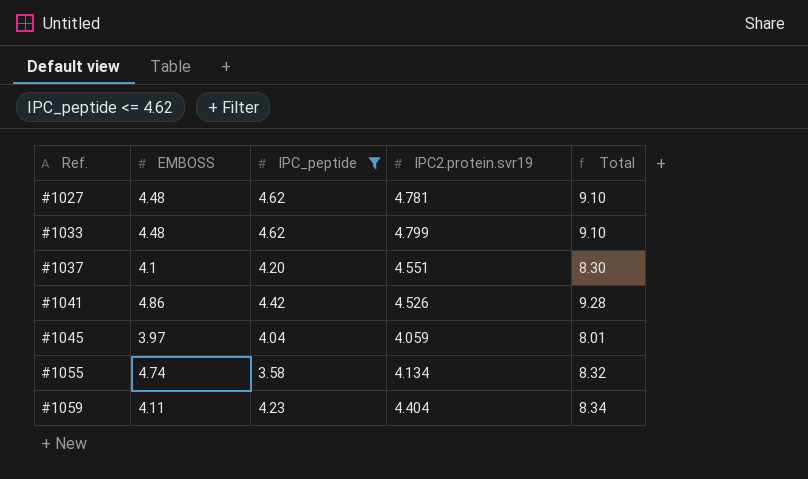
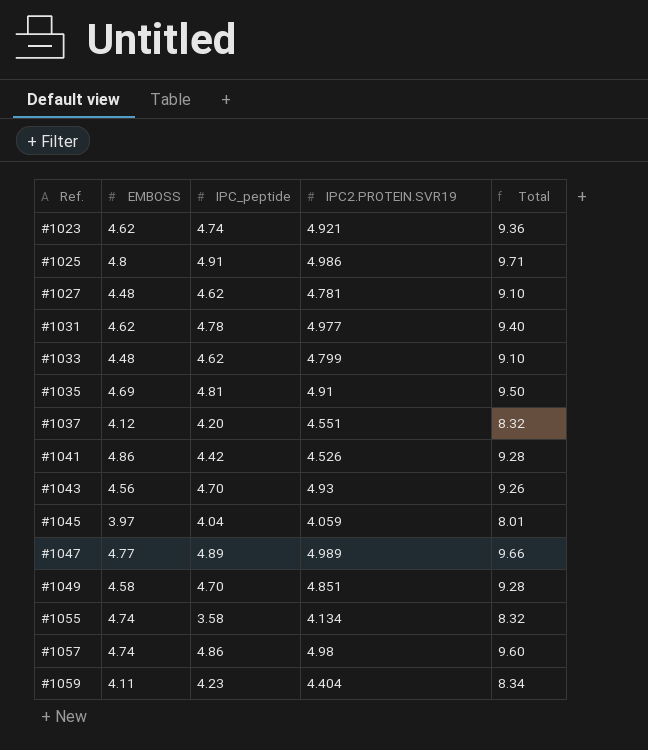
filter: IPC_peptide <= 4.62 -> none
column name: IPC2.protein.svr19 -> IPC2.PROTEIN.SVR19
#1037 | EMBOSS: 4.1 -> 4.12
#1037 | Total: 8.30 -> 8.32

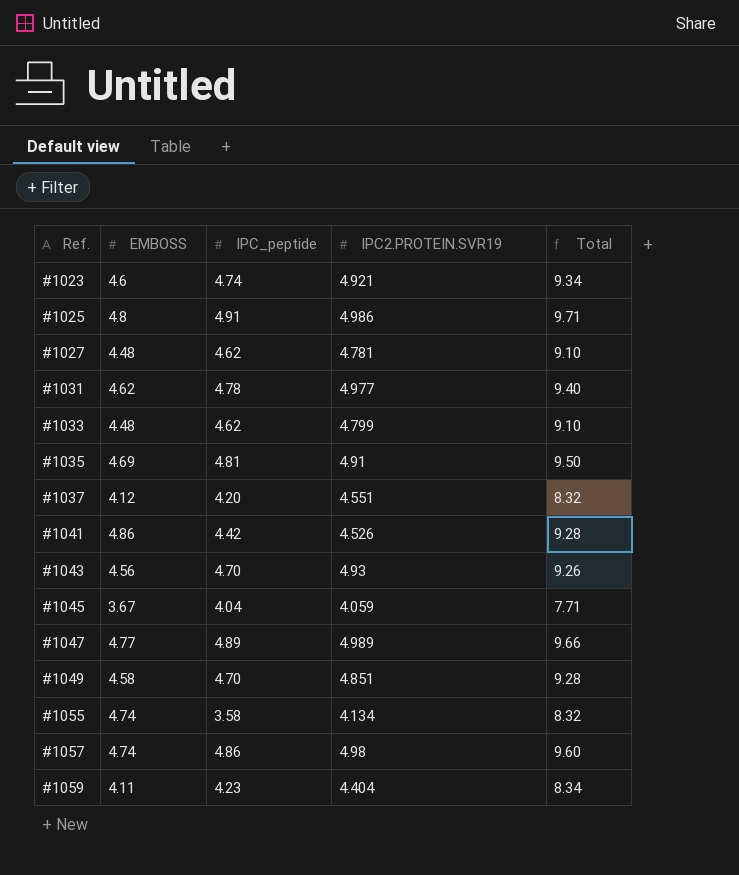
#1023 | EMBOSS: 4.62 -> 4.6
#1023 | Total: 9.36 -> 9.34
#1045 | EMBOSS: 3.97 -> 3.67
#1045 | Total: 8.01 -> 7.71

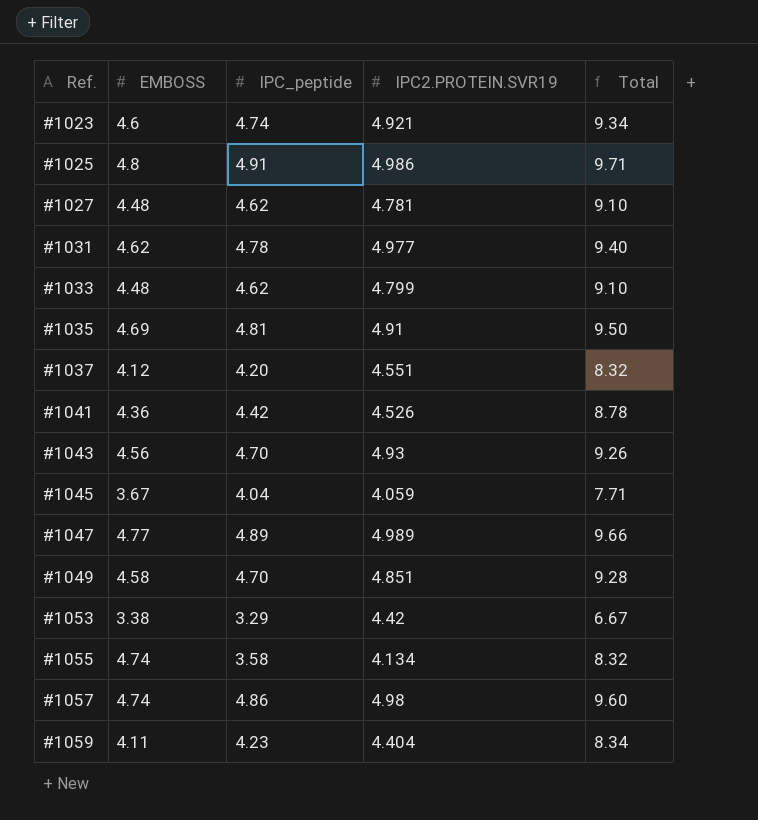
#1041 | EMBOSS: 4.86 -> 4.36
#1041 | Total: 9.28 -> 8.78
row #1053: none -> 3.38 | 3.29 | 4.42 | 6.67

